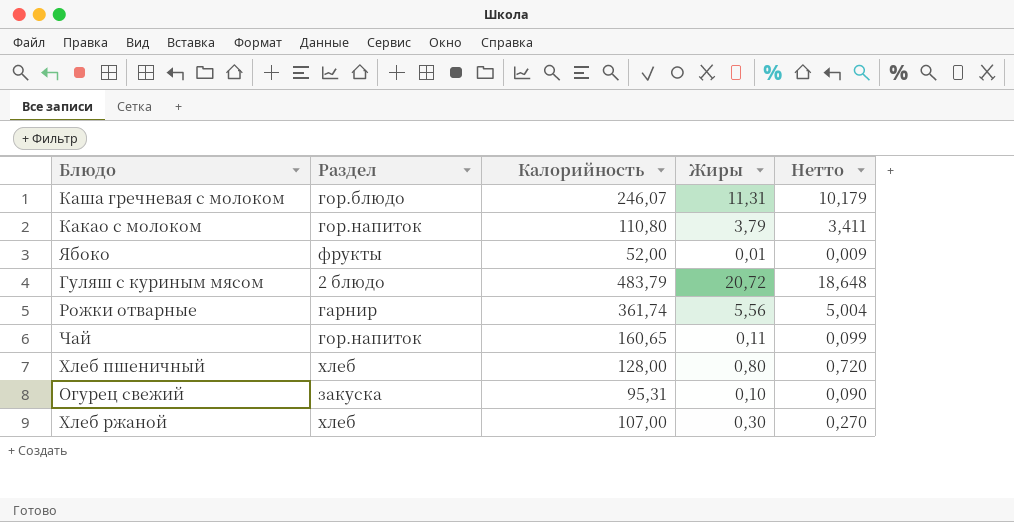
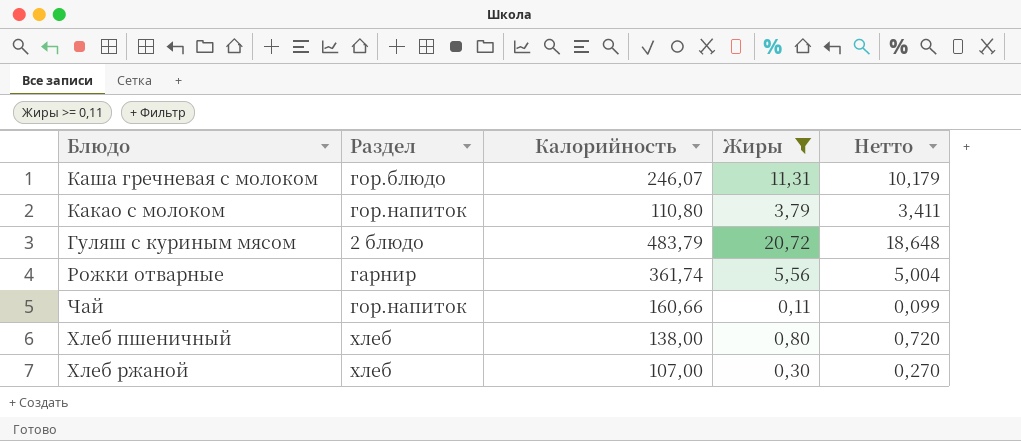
filter: none -> Жиры >= 0,11
Чай | Калорийность: 160,65 -> 160,66
Хлеб пшеничный | Калорийность: 128,00 -> 138,00

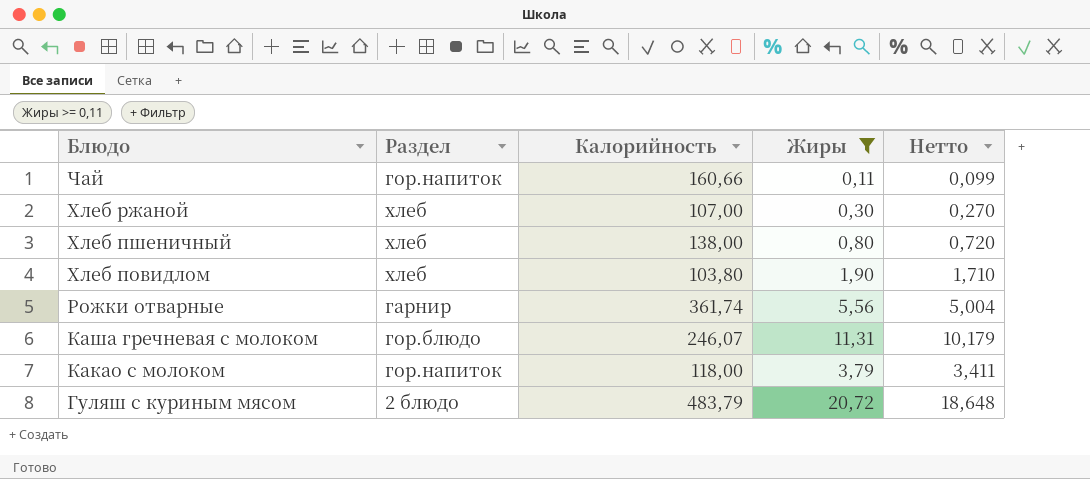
row order: none -> Блюдо descending
row Хлеб повидлом: none -> хлеб | 103,80 | 1,90 | 1,710
Какао с молоком | Калорийность: 110,80 -> 118,00

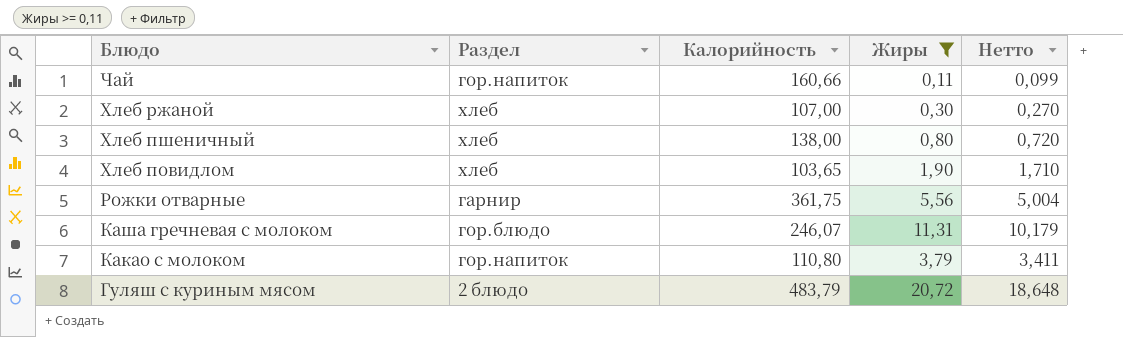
Хлеб повидлом | Калорийность: 103,80 -> 103,65
Рожки отварные | Калорийность: 361,74 -> 361,75
Какао с молоком | Калорийность: 118,00 -> 110,80

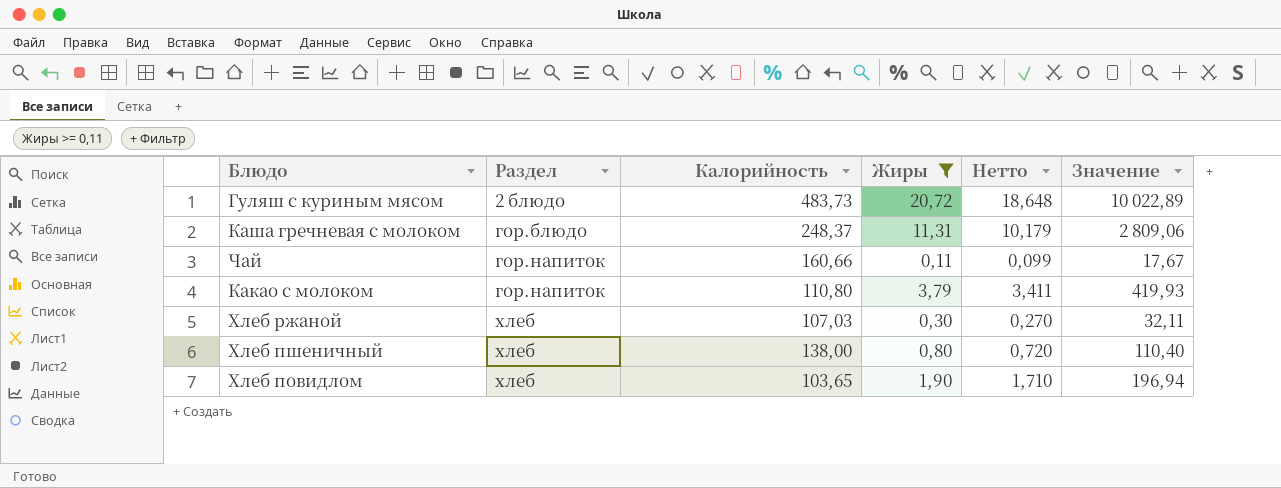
row order: Блюдо descending -> Раздел ascending
column Значение | formula: none -> [Калорийность] * [Жиры]
row Рожки отварные: гарнир | 361,75 | 5,56 | 5,004 -> none
Гуляш с куриным мясом | Калорийность: 483,79 -> 483,73
Каша гречневая с молоком | Калорийность: 246,07 -> 248,37
Хлеб ржаной | Калорийность: 107,00 -> 107,03

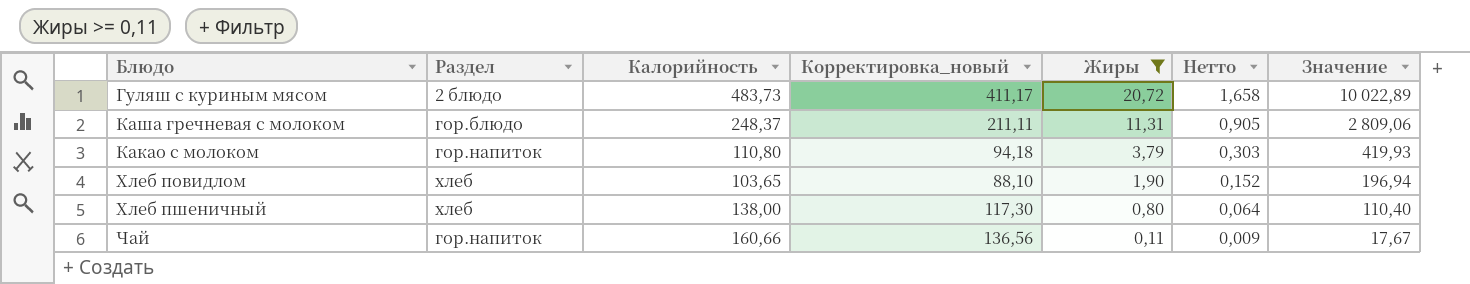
row order: Раздел ascending -> Жиры descending
column Корректировка_новый | formula: none -> [Калорийность] * 0,85
column Нетто | formula: [Жиры] * 0,9 -> [Жиры] * 0,08
row Хлеб ржаной: хлеб | 107,03 | 0,30 | 0,270 | 32,11 -> none

